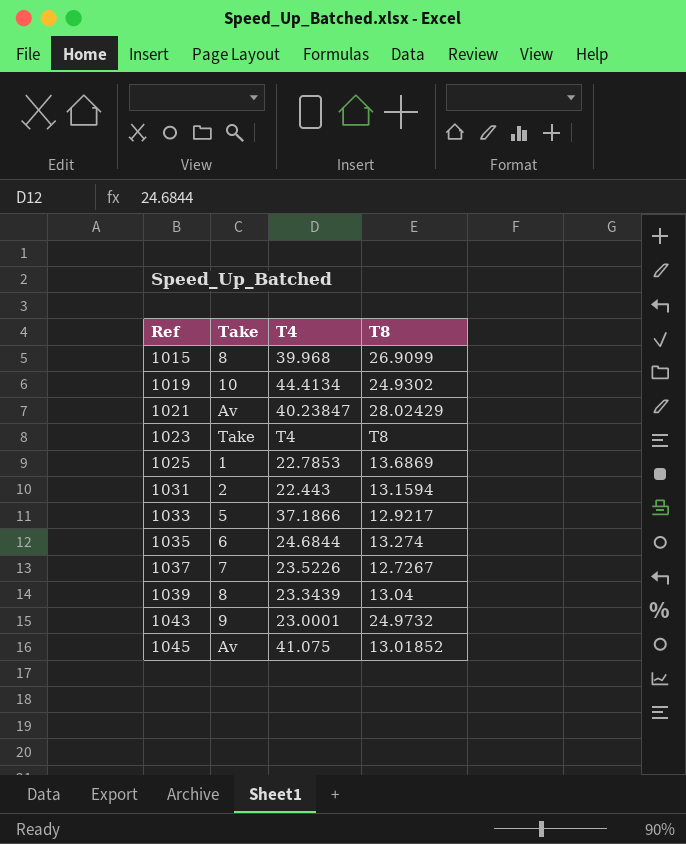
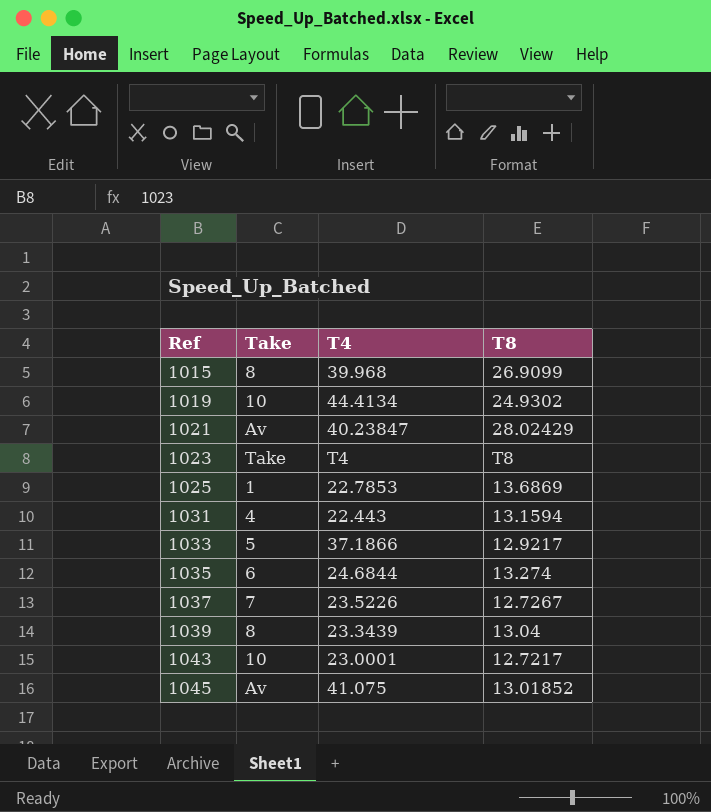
1031 | Take: 2 -> 4
1043 | Take: 9 -> 10
1043 | T8: 24.9732 -> 12.7217

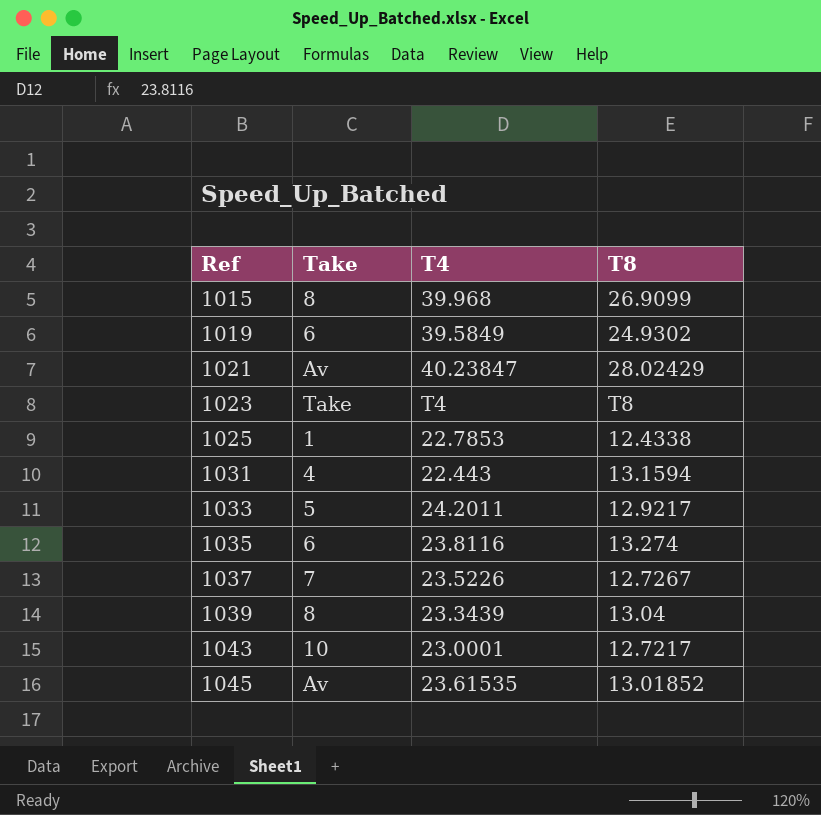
1019 | Take: 10 -> 6
1019 | T4: 44.4134 -> 39.5849
1025 | T8: 13.6869 -> 12.4338
1033 | T4: 37.1866 -> 24.2011
1035 | T4: 24.6844 -> 23.8116
1045 | T4: 41.075 -> 23.61535

